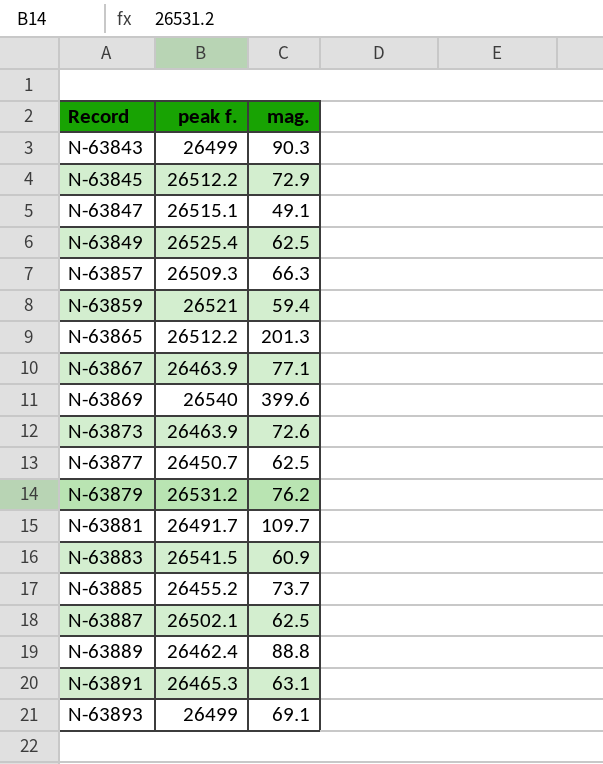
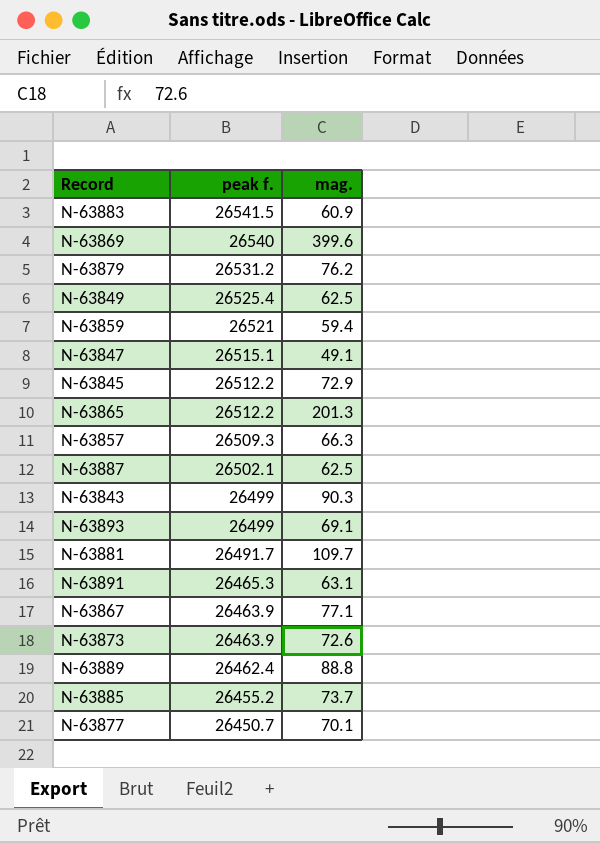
row order: Record ascending -> peak f. descending
N-63877 | mag.: 62.5 -> 70.1

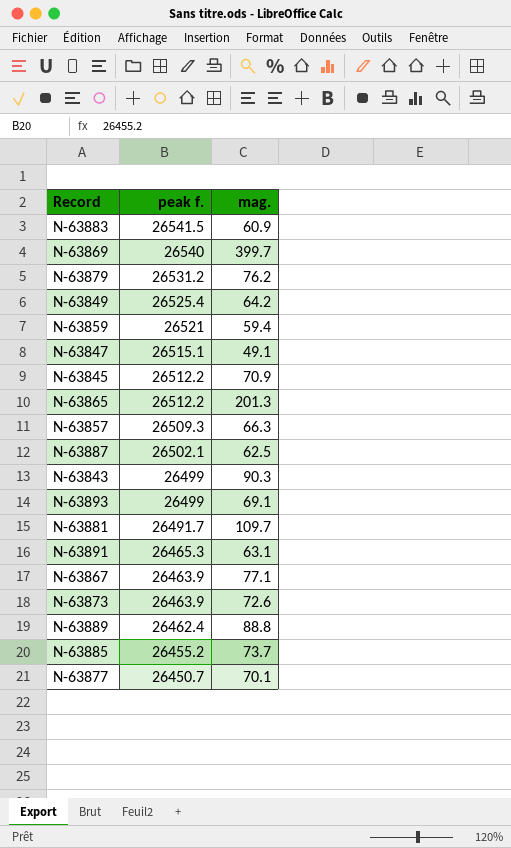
N-63869 | mag.: 399.6 -> 399.7
N-63849 | mag.: 62.5 -> 64.2
N-63845 | mag.: 72.9 -> 70.9

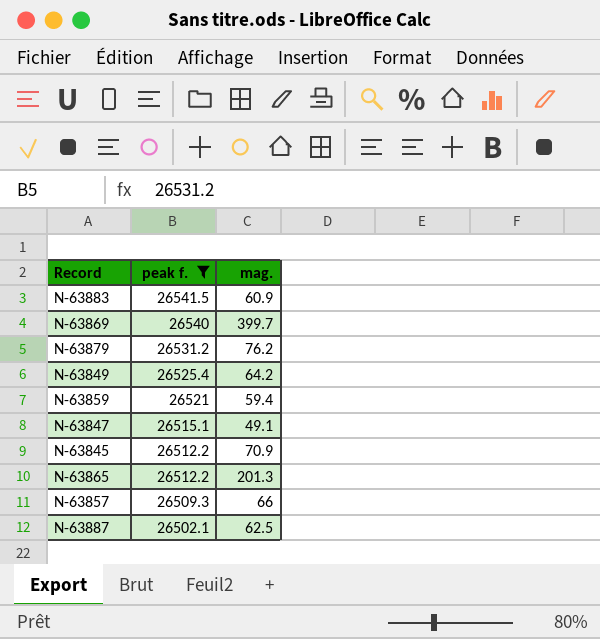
filter: none -> peak f. >= 26502.1
N-63857 | mag.: 66.3 -> 66

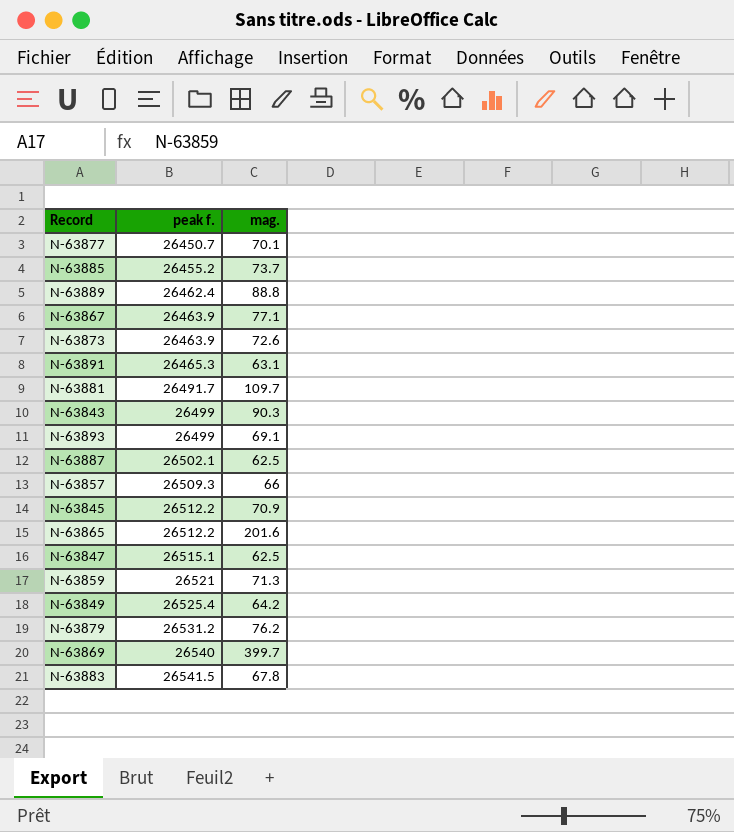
filter: peak f. >= 26502.1 -> none
row order: peak f. descending -> peak f. ascending
N-63865 | mag.: 201.3 -> 201.6
N-63847 | mag.: 49.1 -> 62.5
N-63859 | mag.: 59.4 -> 71.3
N-63883 | mag.: 60.9 -> 67.8

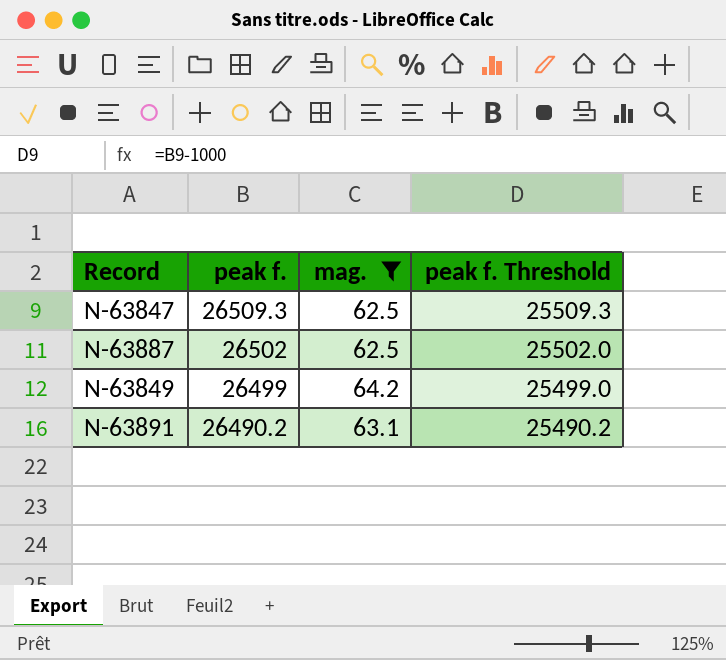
filter: none -> mag. <= 64.2
row order: peak f. ascending -> peak f. descending
column peak f. Threshold | formula: none -> [peak f.] - 1000
N-63847 | peak f.: 26515.1 -> 26509.3
N-63887 | peak f.: 26502.1 -> 26502
N-63849 | peak f.: 26525.4 -> 26499
N-63891 | peak f.: 26465.3 -> 26490.2

